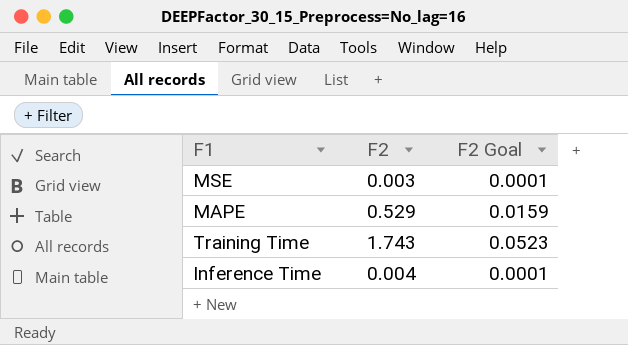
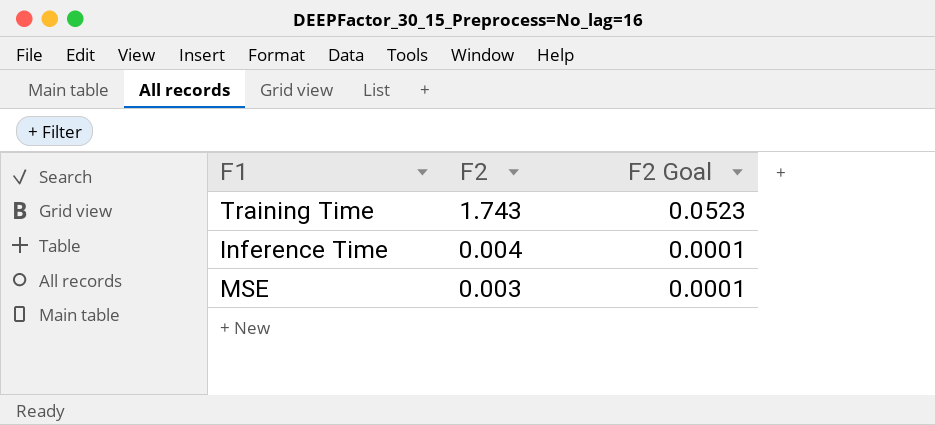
row order: none -> F2 descending
row MAPE: 0.529 | 0.0159 -> none

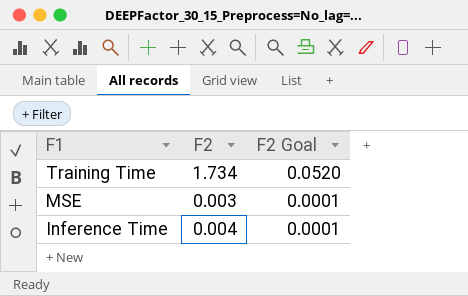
row order: F2 descending -> F1 descending
Training Time | F2: 1.743 -> 1.734
Training Time | F2 Goal: 0.0523 -> 0.0520

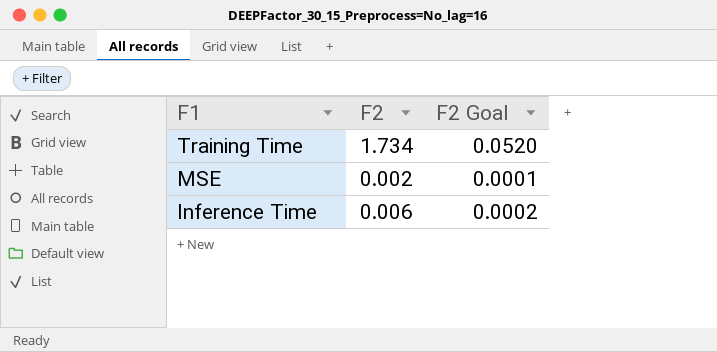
MSE | F2: 0.003 -> 0.002
Inference Time | F2: 0.004 -> 0.006
Inference Time | F2 Goal: 0.0001 -> 0.0002

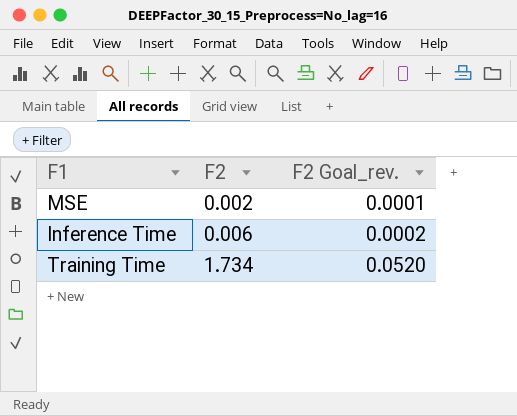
row order: F1 descending -> F2 ascending
column name: F2 Goal -> F2 Goal_rev.

